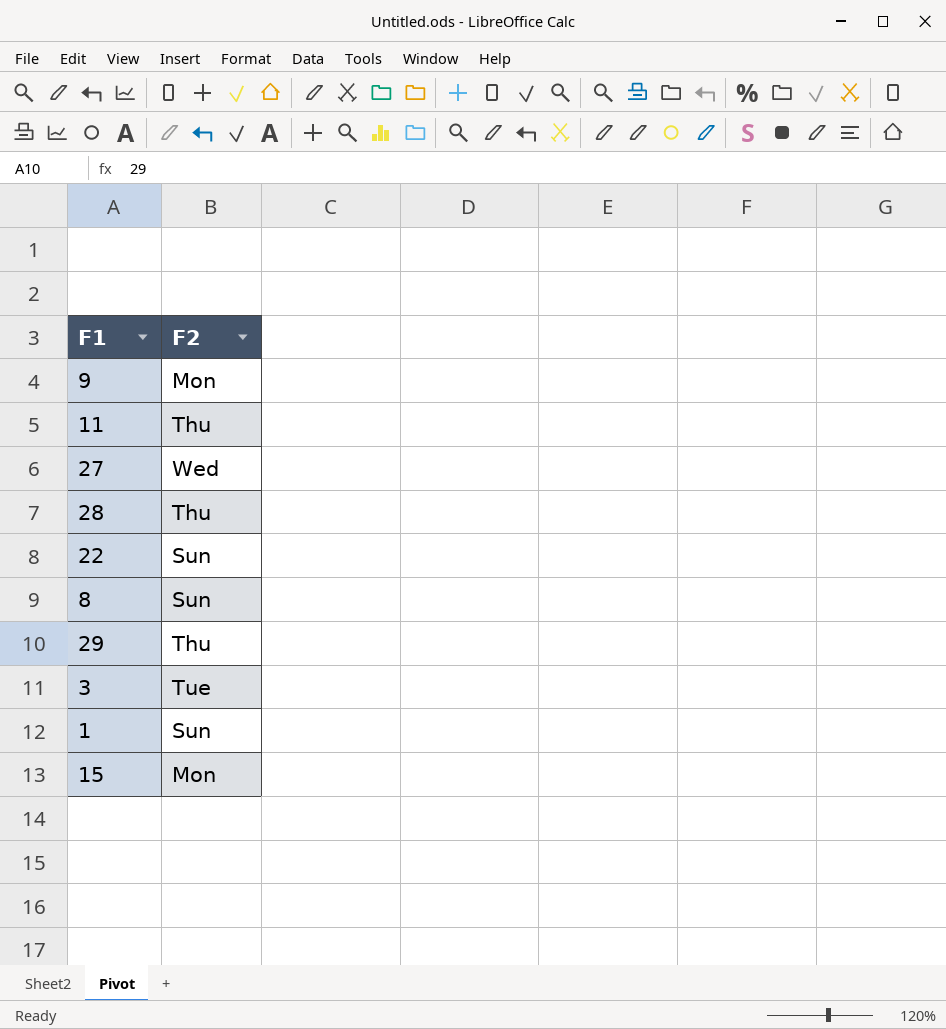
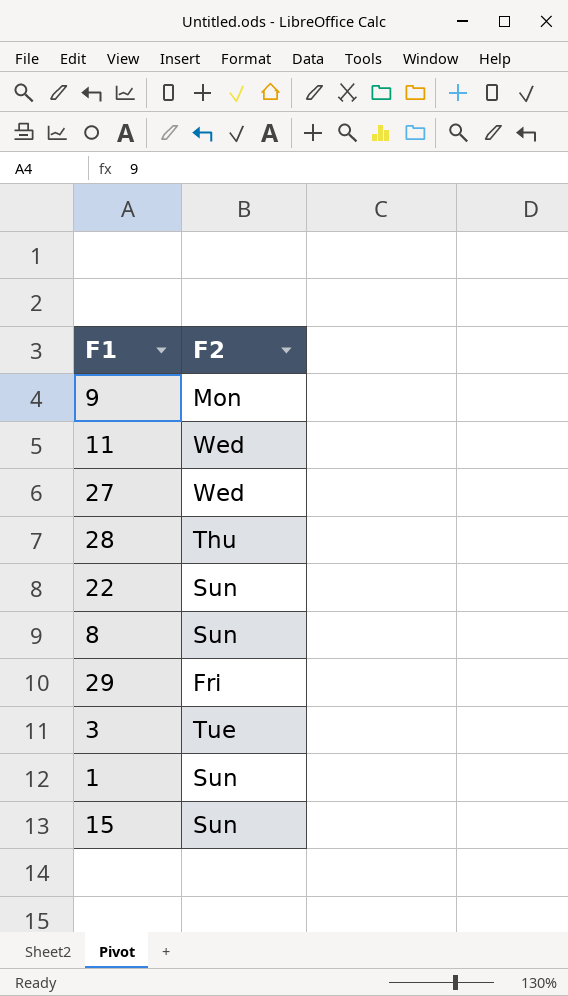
11 | F2: Thu -> Wed
29 | F2: Thu -> Fri
15 | F2: Mon -> Sun

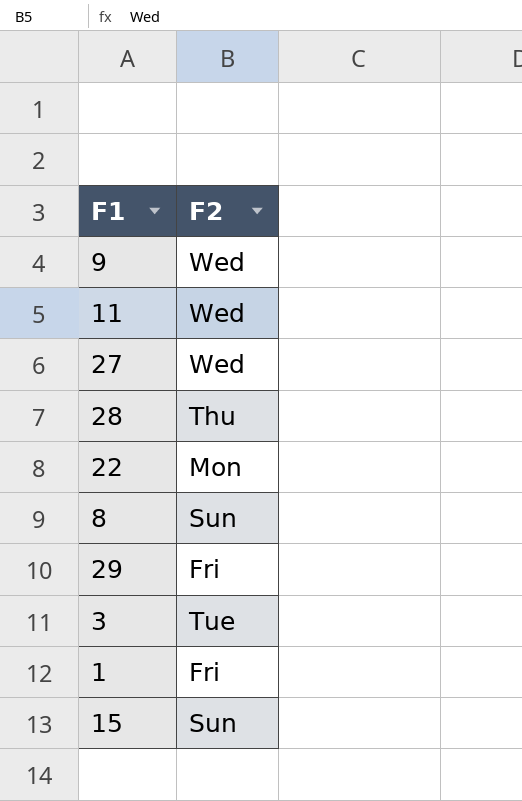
9 | F2: Mon -> Wed
22 | F2: Sun -> Mon
1 | F2: Sun -> Fri

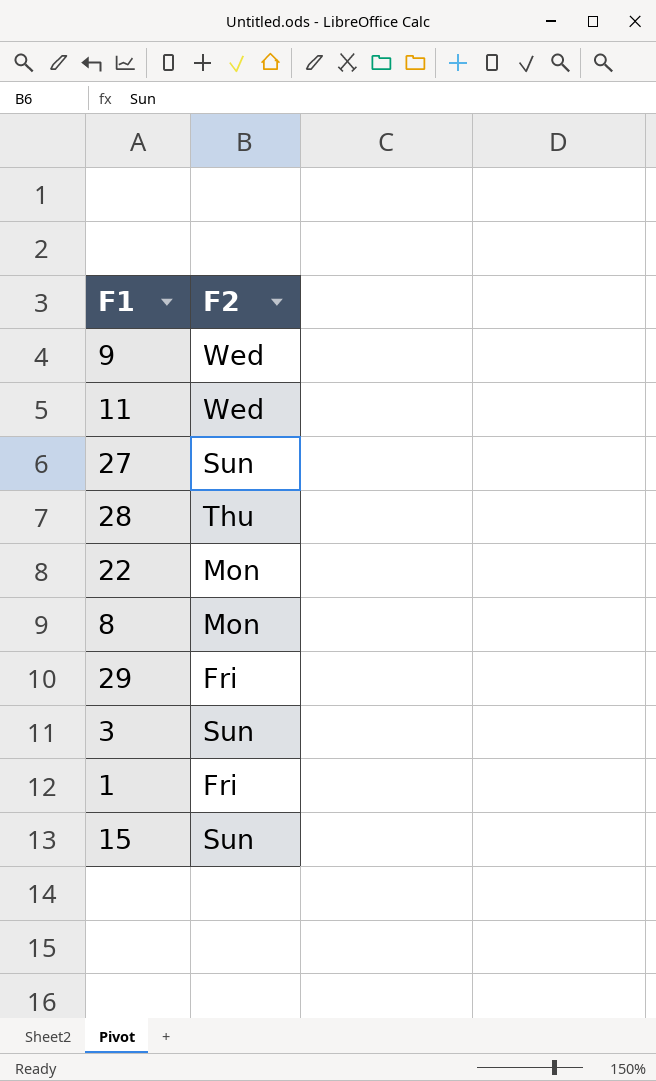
27 | F2: Wed -> Sun
8 | F2: Sun -> Mon
3 | F2: Tue -> Sun

